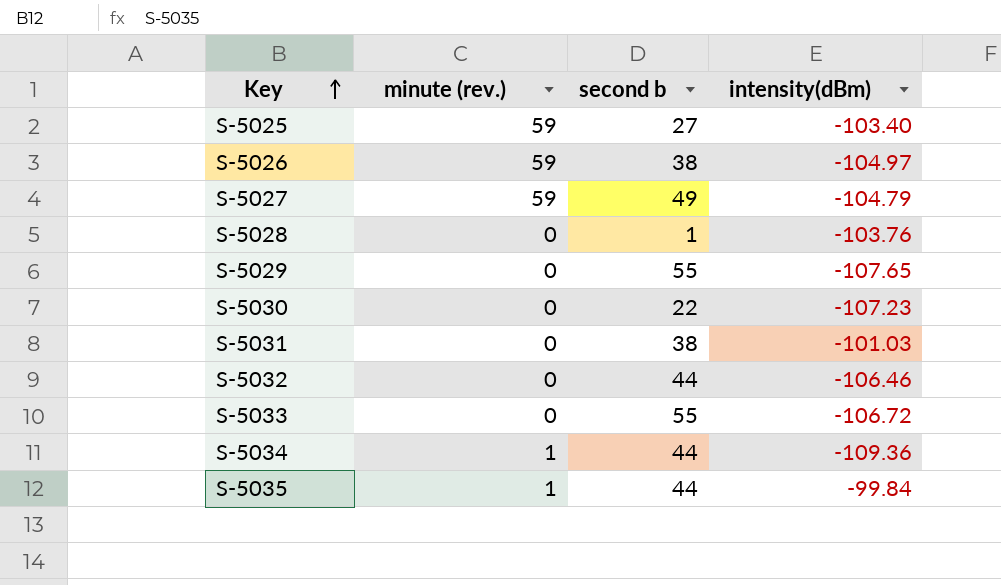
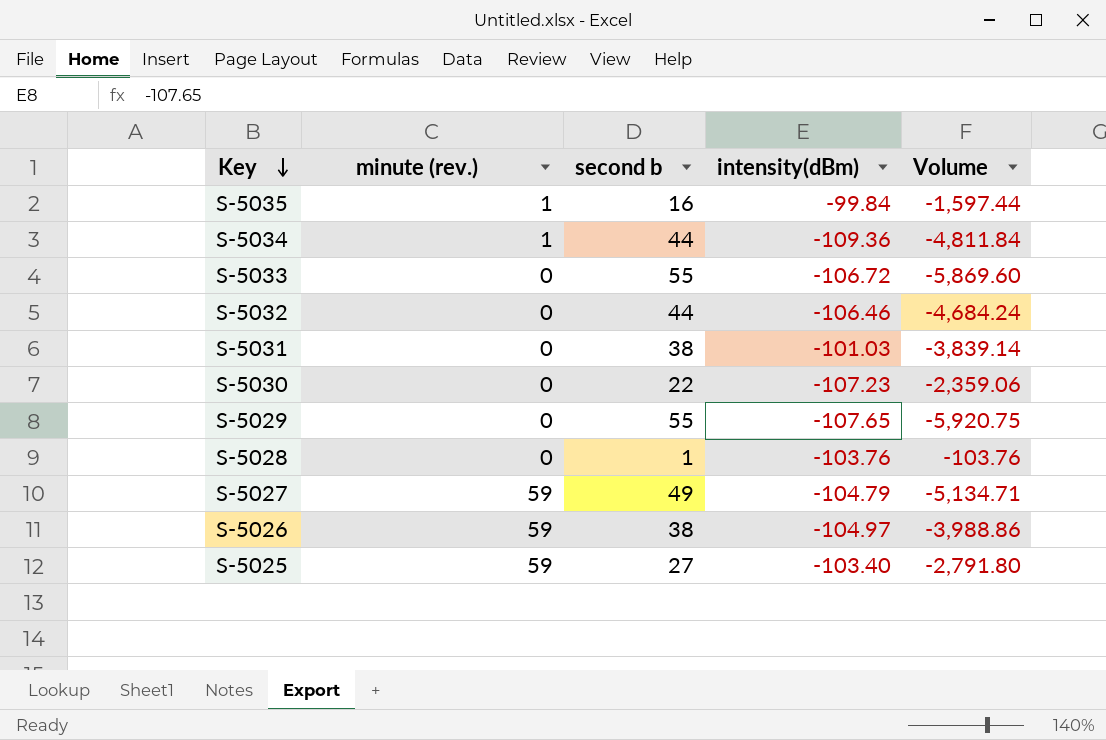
row order: Key ascending -> Key descending
column Volume | formula: none -> [second b] * [intensity(dBm)]
S-5035 | second b: 44 -> 16

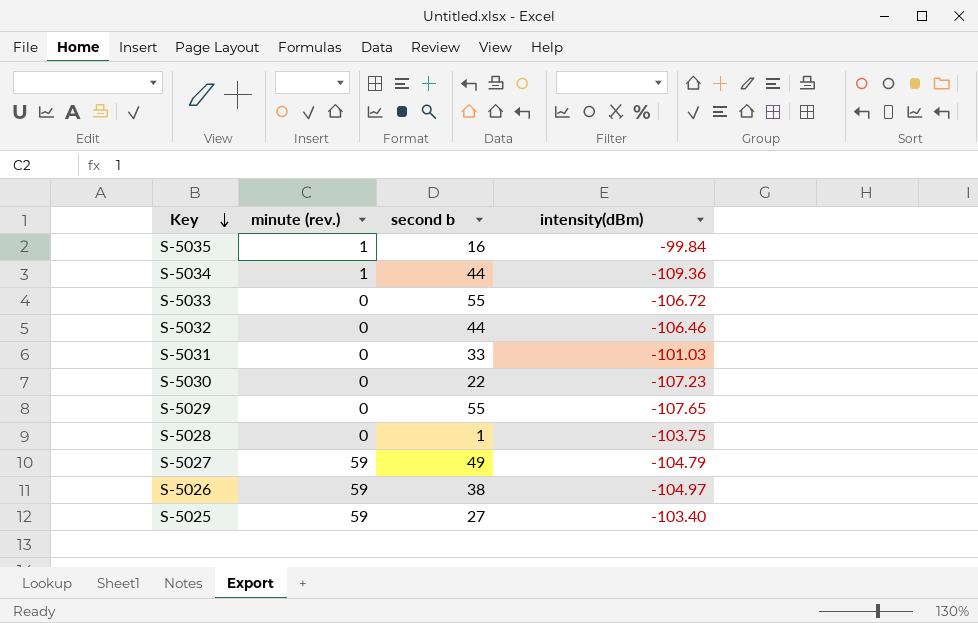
column Volume | formula: [second b] * [intensity(dBm)] -> none
S-5031 | second b: 38 -> 33
S-5028 | intensity(dBm): -103.76 -> -103.75

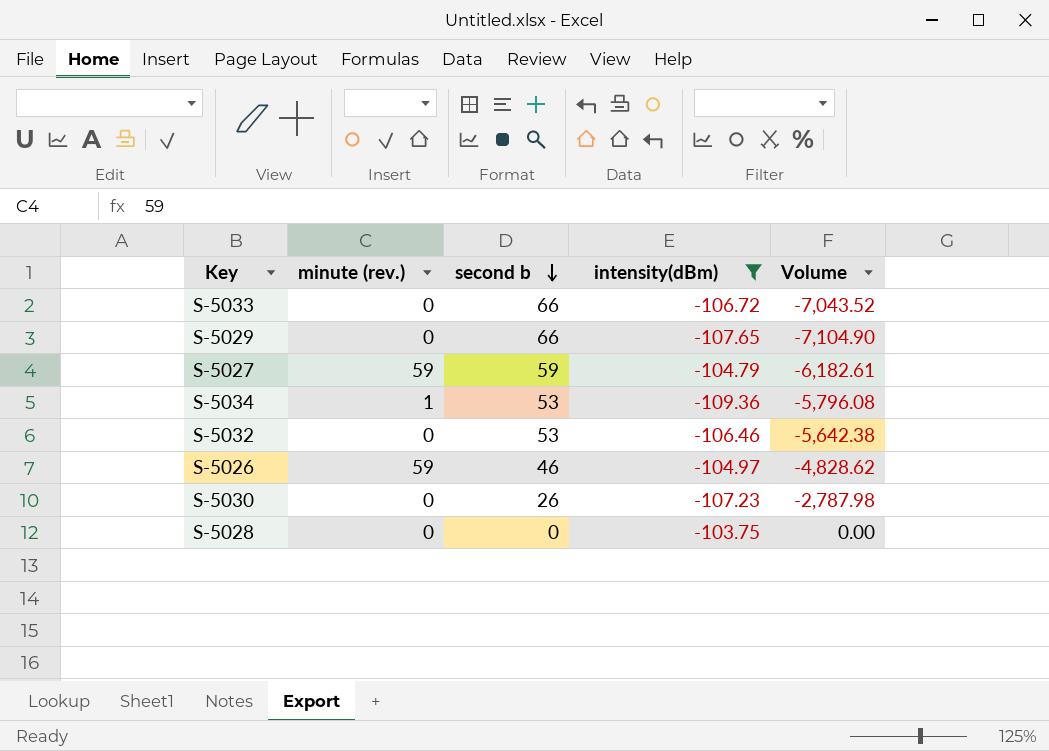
filter: none -> intensity(dBm) <= -103.75
row order: Key descending -> second b descending
column Volume | formula: none -> [second b] * [intensity(dBm)]
S-5033 | second b: 55 -> 66
S-5029 | second b: 55 -> 66
S-5027 | second b: 49 -> 59
S-5034 | second b: 44 -> 53
S-5032 | second b: 44 -> 53
S-5026 | second b: 38 -> 46
S-5030 | second b: 22 -> 26
S-5028 | second b: 1 -> 0

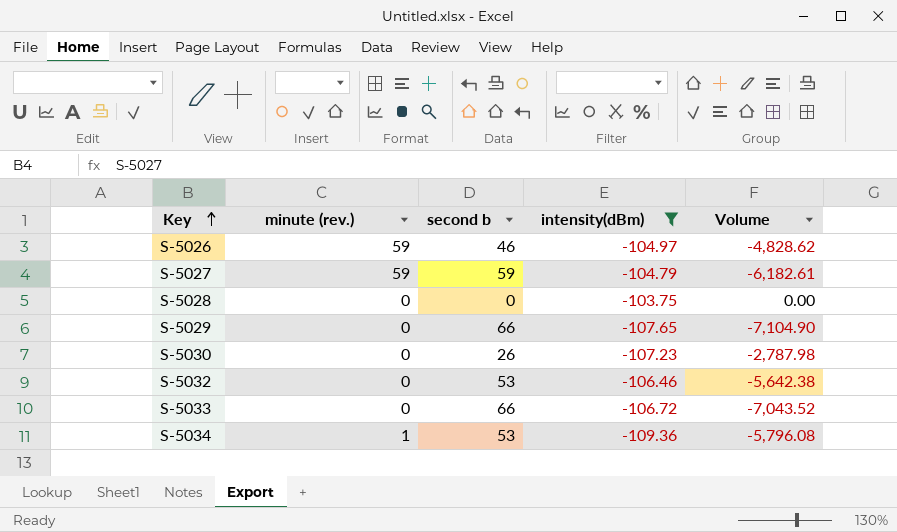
row order: second b descending -> Key ascending

